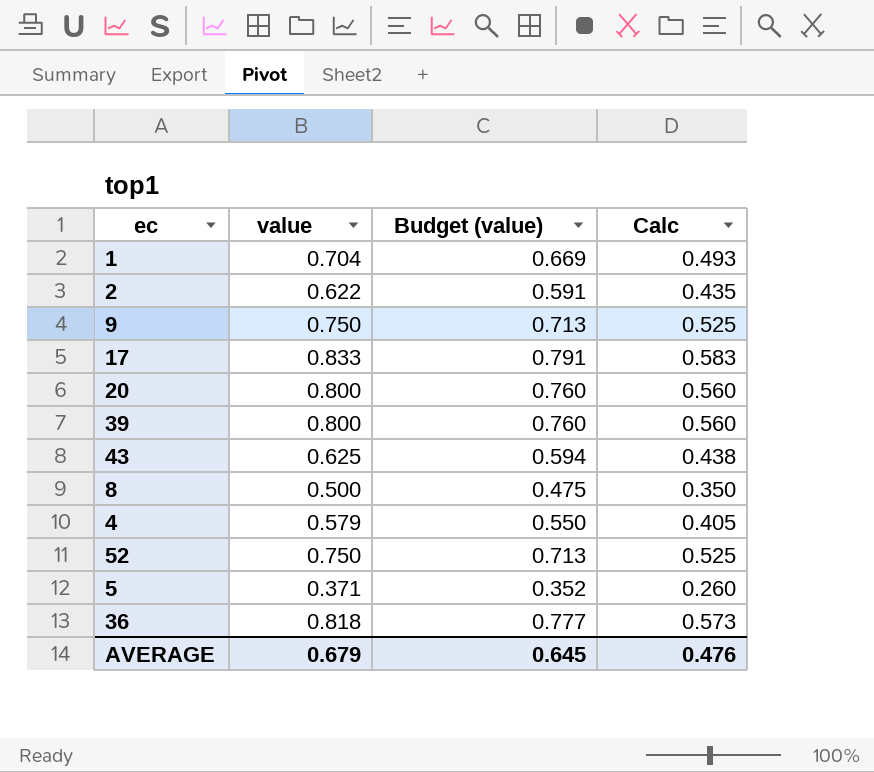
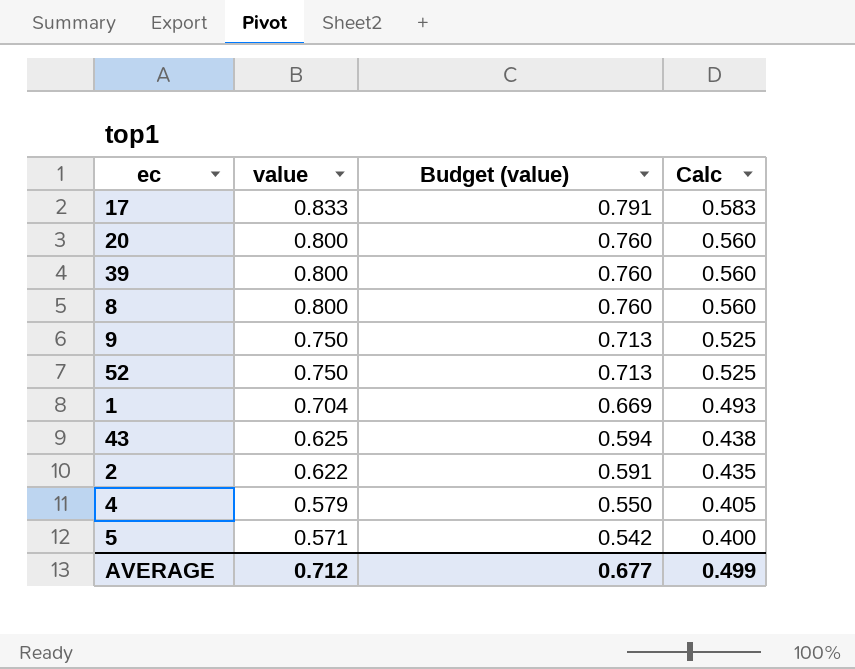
row order: none -> value descending
row 36: 0.818 | 0.777 | 0.573 -> none
8 | value: 0.500 -> 0.800
8 | Budget (value): 0.475 -> 0.760
8 | Calc: 0.350 -> 0.560
5 | value: 0.371 -> 0.571
5 | Budget (value): 0.352 -> 0.542
5 | Calc: 0.260 -> 0.400
AVERAGE | value: 0.679 -> 0.712
AVERAGE | Budget (value): 0.645 -> 0.677
AVERAGE | Calc: 0.476 -> 0.499

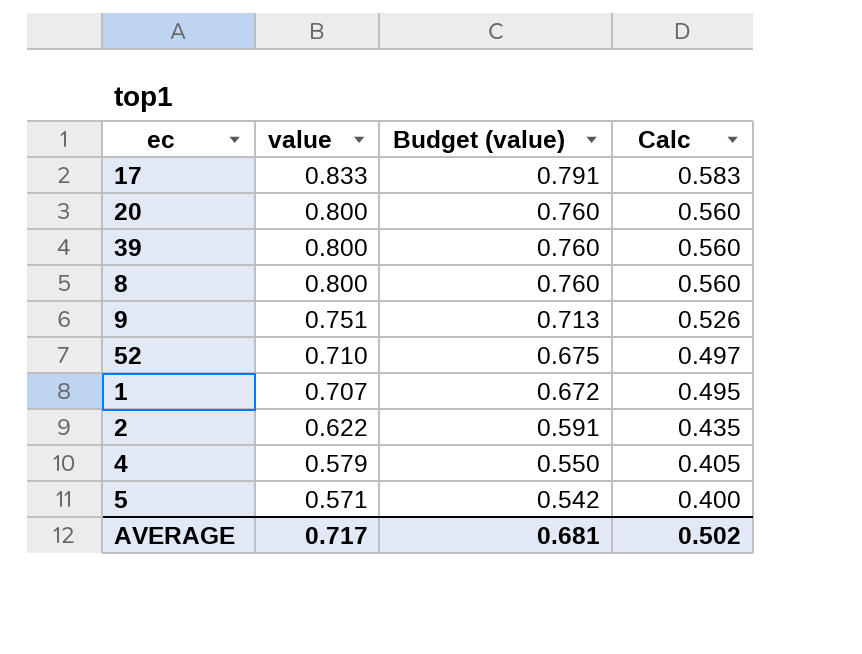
row 43: 0.625 | 0.594 | 0.438 -> none
9 | value: 0.750 -> 0.751
9 | Calc: 0.525 -> 0.526
52 | value: 0.750 -> 0.710
52 | Budget (value): 0.713 -> 0.675
52 | Calc: 0.525 -> 0.497
1 | value: 0.704 -> 0.707
1 | Budget (value): 0.669 -> 0.672
1 | Calc: 0.493 -> 0.495
AVERAGE | value: 0.712 -> 0.717
AVERAGE | Budget (value): 0.677 -> 0.681
AVERAGE | Calc: 0.499 -> 0.502

